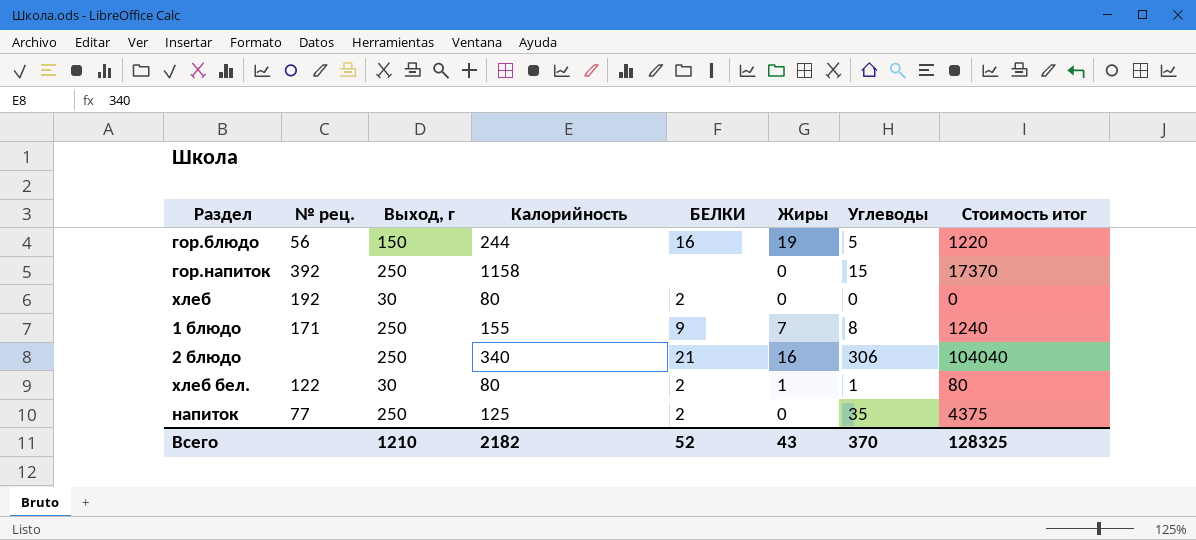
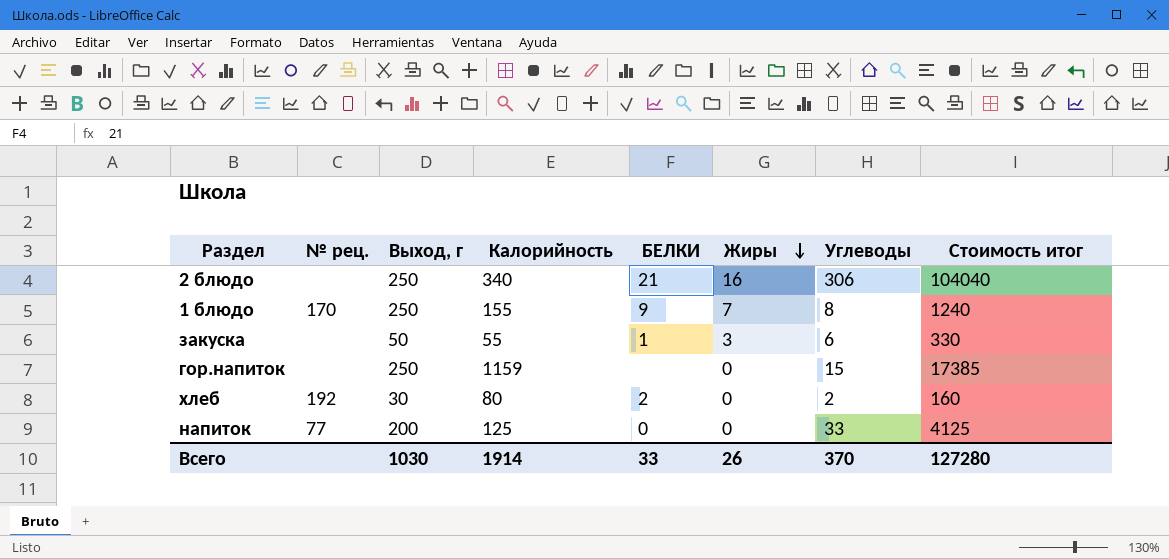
row order: none -> Жиры descending
row гор.блюдо: 56 | 150 | 244 | 16 | 19 | 5 | 1220 -> none
row хлеб бел.: 122 | 30 | 80 | 2 | 1 | 1 | 80 -> none
1 блюдо | № рец.: 171 -> 170
row закуска: none -> none | 50 | 55 | 1 | 3 | 6 | 330
гор.напиток | № рец.: 392 -> none
гор.напиток | Калорийность: 1158 -> 1159
гор.напиток | Стоимость итог: 17370 -> 17385
хлеб | Углеводы: 0 -> 2
хлеб | Стоимость итог: 0 -> 160
напиток | Выход, г: 250 -> 200
напиток | БЕЛКИ: 2 -> 0
напиток | Углеводы: 35 -> 33
напиток | Стоимость итог: 4375 -> 4125
Всего | Выход, г: 1210 -> 1030
Всего | Калорийность: 2182 -> 1914
Всего | БЕЛКИ: 52 -> 33
Всего | Жиры: 43 -> 26
Всего | Стоимость итог: 128325 -> 127280

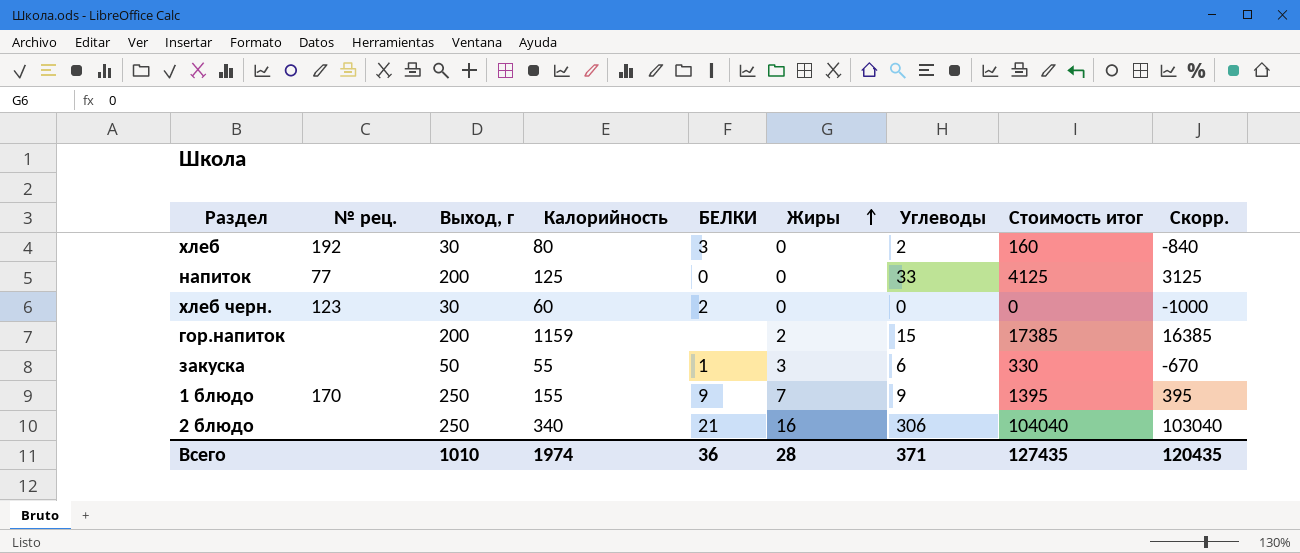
row order: Жиры descending -> Жиры ascending
column Скорр. | formula: none -> [Стоимость итог] - 1000
хлеб | БЕЛКИ: 2 -> 3
row хлеб черн.: none -> 123 | 30 | 60 | 2 | 0 | 0 | 0 | -1000
гор.напиток | Выход, г: 250 -> 200
гор.напиток | Жиры: 0 -> 2
1 блюдо | Углеводы: 8 -> 9
1 блюдо | Стоимость итог: 1240 -> 1395
Всего | Выход, г: 1030 -> 1010
Всего | Калорийность: 1914 -> 1974
Всего | БЕЛКИ: 33 -> 36
Всего | Жиры: 26 -> 28
Всего | Углеводы: 370 -> 371
Всего | Стоимость итог: 127280 -> 127435

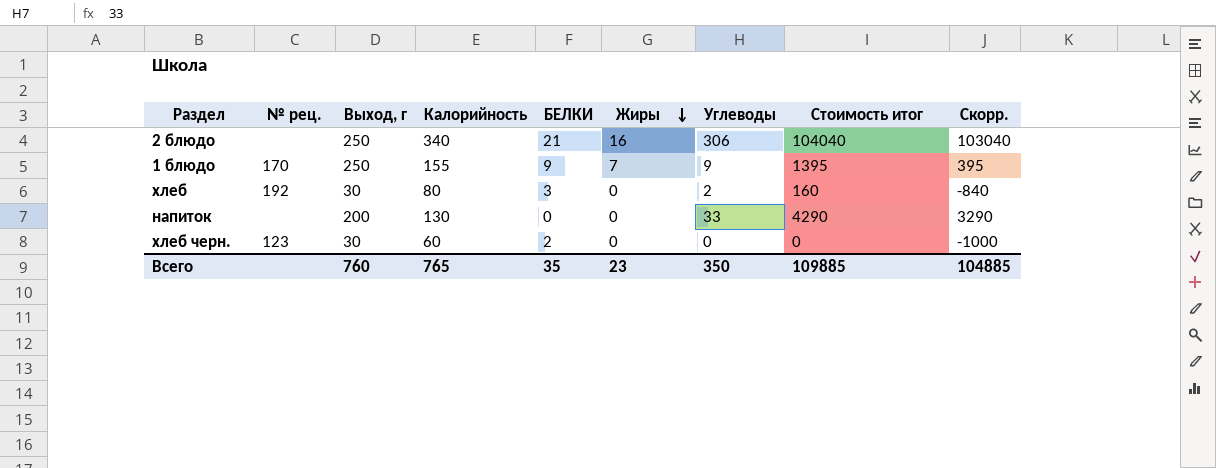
row order: Жиры ascending -> Жиры descending
row гор.напиток: none | 200 | 1159 | none | 2 | 15 | 17385 | 16385 -> none
row закуска: none | 50 | 55 | 1 | 3 | 6 | 330 | -670 -> none
напиток | № рец.: 77 -> none
напиток | Калорийность: 125 -> 130
напиток | Стоимость итог: 4125 -> 4290
напиток | Скорр.: 3125 -> 3290
Всего | Выход, г: 1010 -> 760
Всего | Калорийность: 1974 -> 765
Всего | БЕЛКИ: 36 -> 35
Всего | Жиры: 28 -> 23
Всего | Углеводы: 371 -> 350
Всего | Стоимость итог: 127435 -> 109885
Всего | Скорр.: 120435 -> 104885

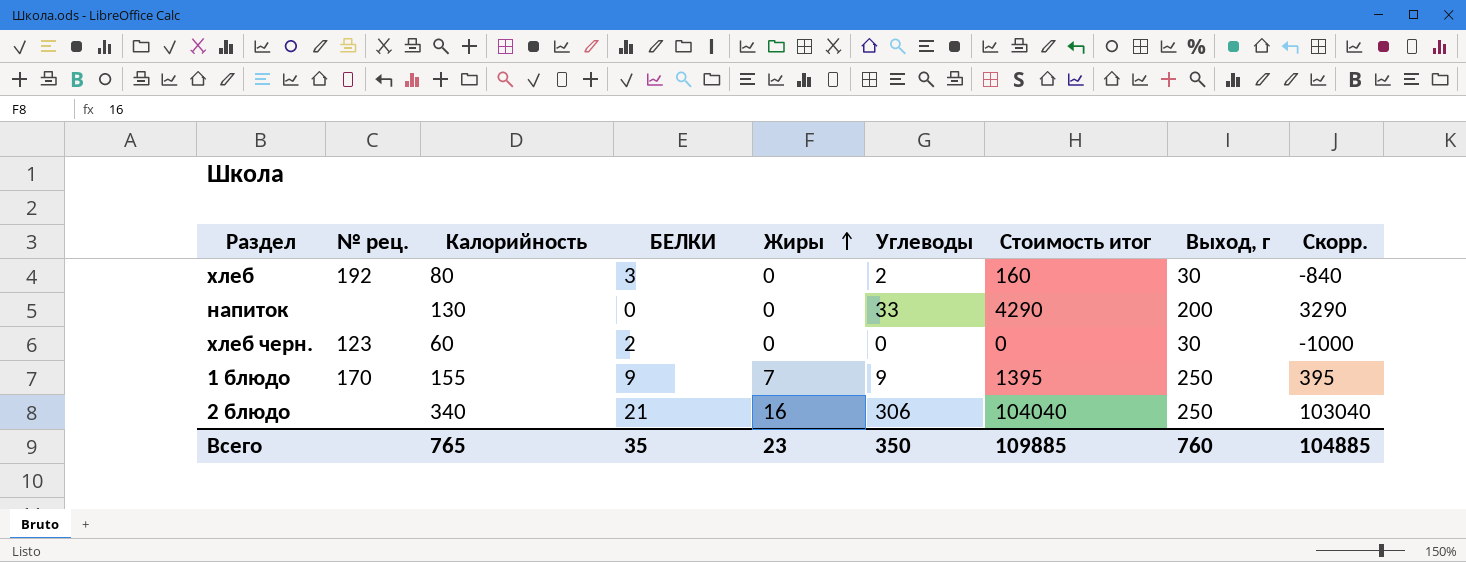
row order: Жиры descending -> Жиры ascending
column Выход, г | position: 3 -> 8

